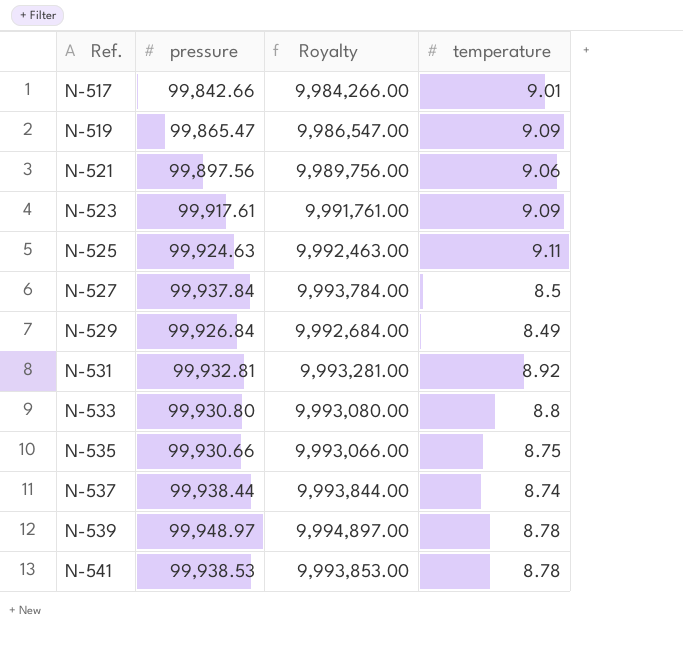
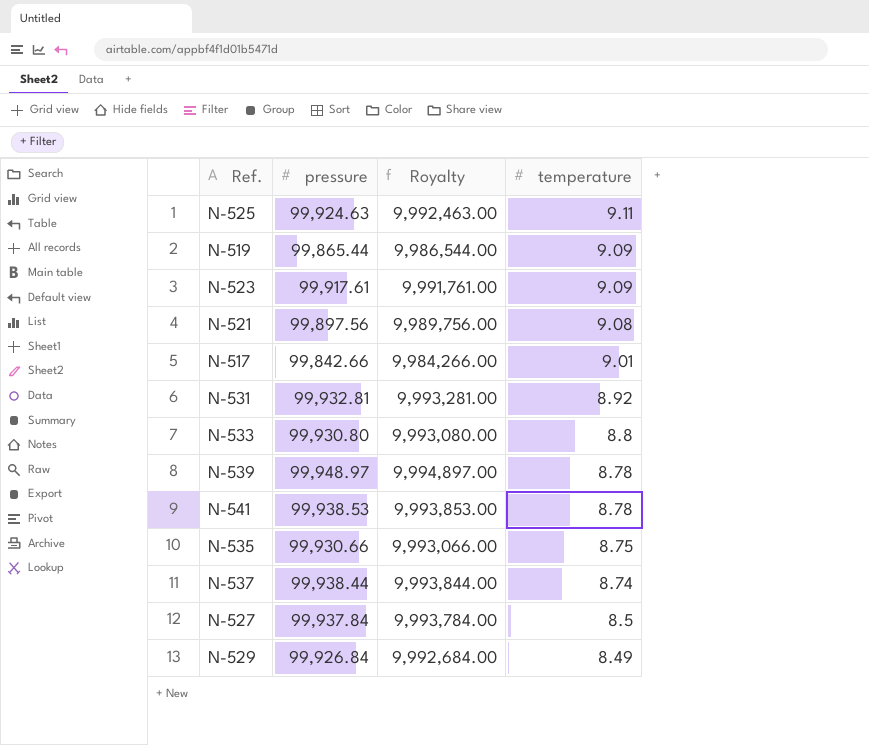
row order: Ref. ascending -> temperature descending
N-519 | pressure: 99,865.47 -> 99,865.44
N-519 | Royalty: 9,986,547.00 -> 9,986,544.00
N-521 | temperature: 9.06 -> 9.08

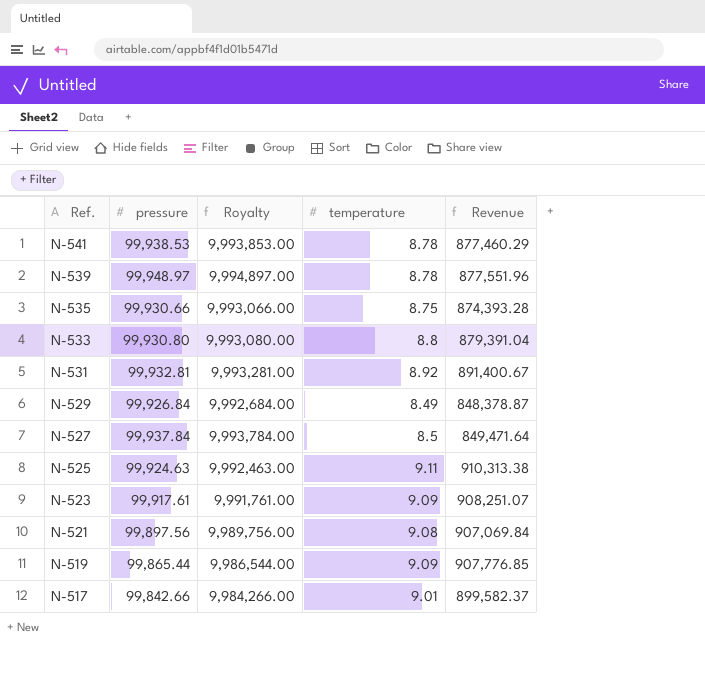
row order: temperature descending -> Ref. descending
column Revenue | formula: none -> [pressure] * [temperature]
row N-537: 99,938.44 | 9,993,844.00 | 8.74 -> none

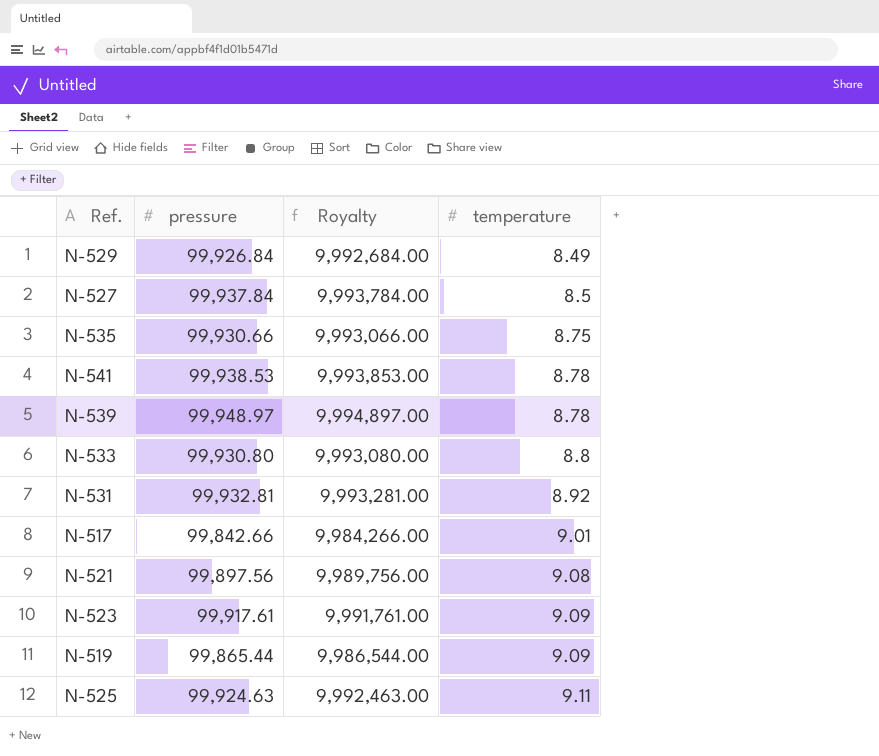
row order: Ref. descending -> temperature ascending
column Revenue | formula: [pressure] * [temperature] -> none

